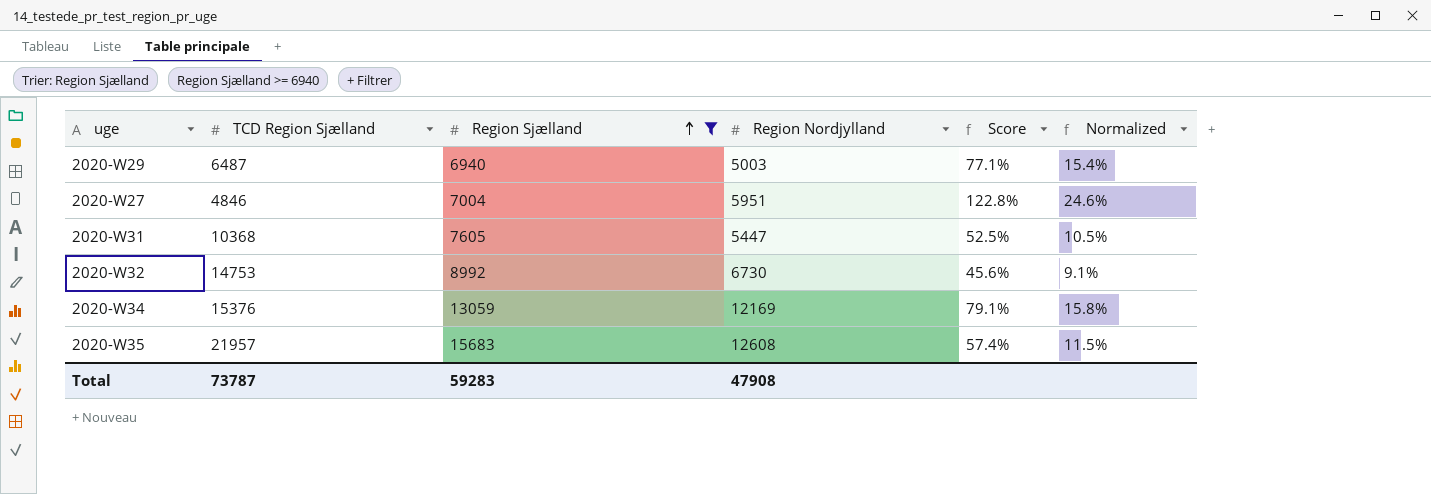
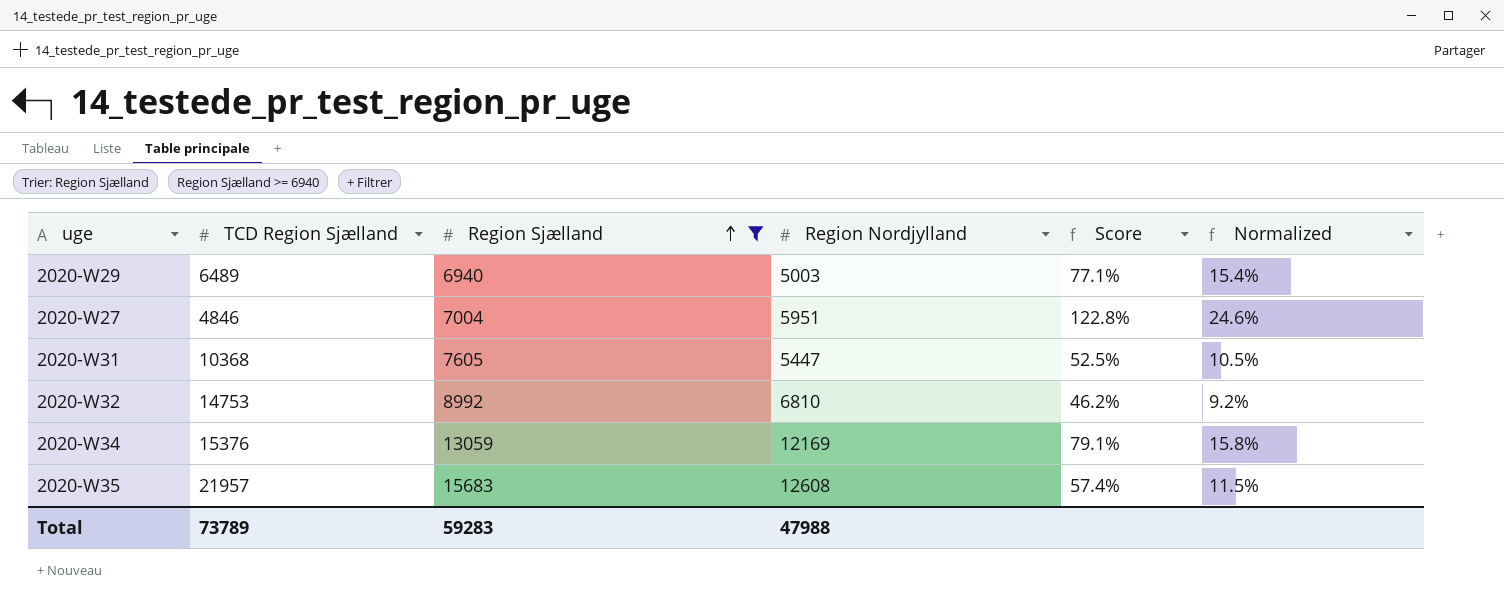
2020-W29 | TCD Region Sjælland: 6487 -> 6489
2020-W32 | Region Nordjylland: 6730 -> 6810
2020-W32 | Score: 45.6% -> 46.2%
2020-W32 | Normalized: 9.1% -> 9.2%
Total | TCD Region Sjælland: 73787 -> 73789
Total | Region Nordjylland: 47908 -> 47988

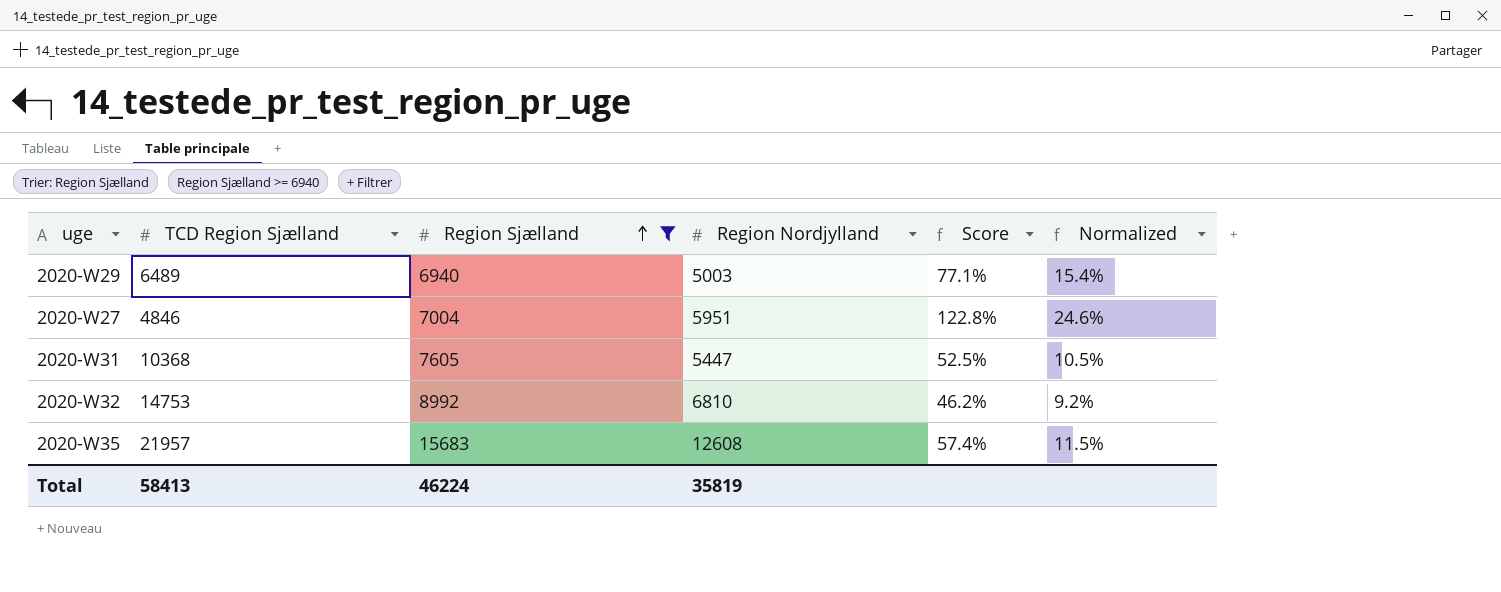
row 2020-W34: 15376 | 13059 | 12169 | 79.1% | 15.8% -> none
Total | TCD Region Sjælland: 73789 -> 58413
Total | Region Sjælland: 59283 -> 46224
Total | Region Nordjylland: 47988 -> 35819

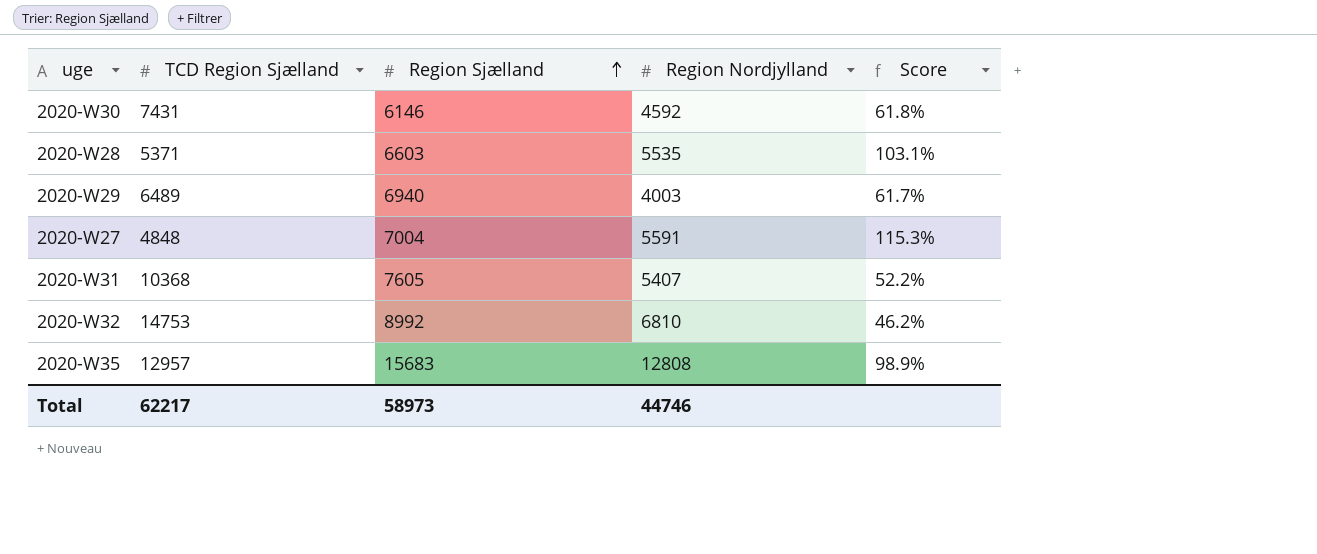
filter: Region Sjælland >= 6940 -> none
column Normalized | formula: [Score] * 0.2 -> none
2020-W29 | Region Nordjylland: 5003 -> 4003
2020-W29 | Score: 77.1% -> 61.7%
2020-W27 | TCD Region Sjælland: 4846 -> 4848
2020-W27 | Region Nordjylland: 5951 -> 5591
2020-W27 | Score: 122.8% -> 115.3%
2020-W31 | Region Nordjylland: 5447 -> 5407
2020-W31 | Score: 52.5% -> 52.2%
2020-W35 | TCD Region Sjælland: 21957 -> 12957
2020-W35 | Region Nordjylland: 12608 -> 12808
2020-W35 | Score: 57.4% -> 98.9%
Total | TCD Region Sjælland: 58413 -> 62217
Total | Region Sjælland: 46224 -> 58973
Total | Region Nordjylland: 35819 -> 44746

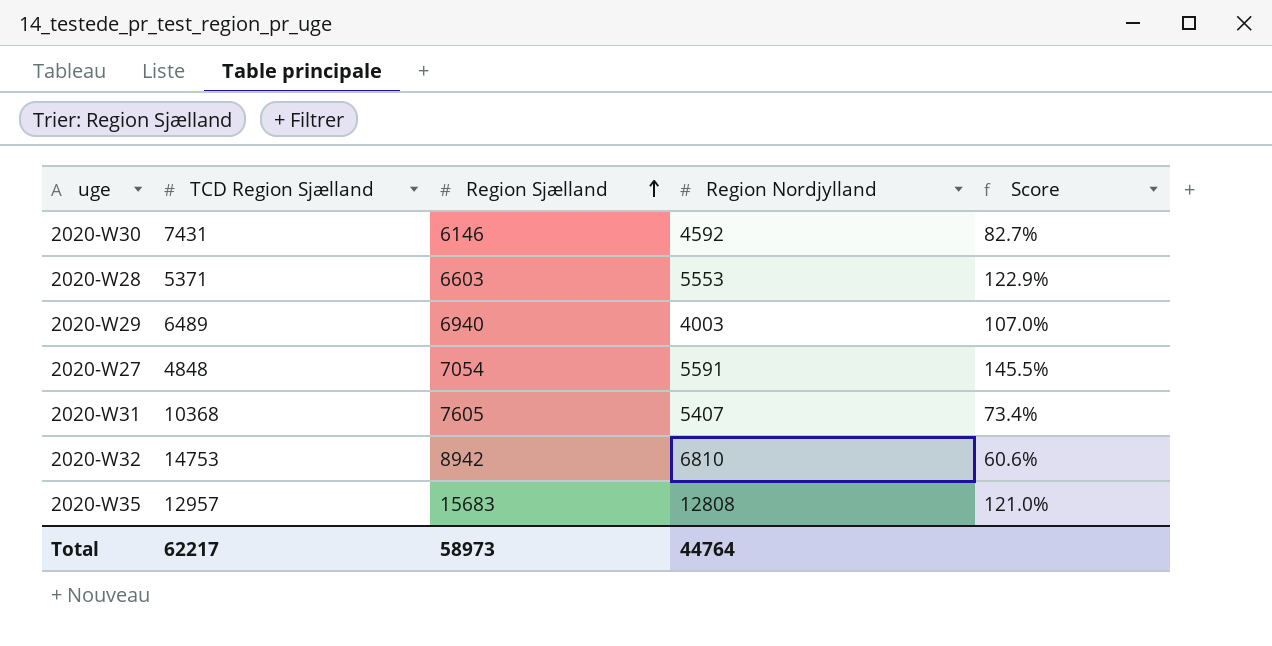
column Score | formula: [Region Nordjylland] / [TCD Region Sjælland] -> [Region Sjælland] / [TCD Region Sjælland]
2020-W28 | Region Nordjylland: 5535 -> 5553
2020-W27 | Region Sjælland: 7004 -> 7054
2020-W32 | Region Sjælland: 8992 -> 8942
Total | Region Nordjylland: 44746 -> 44764

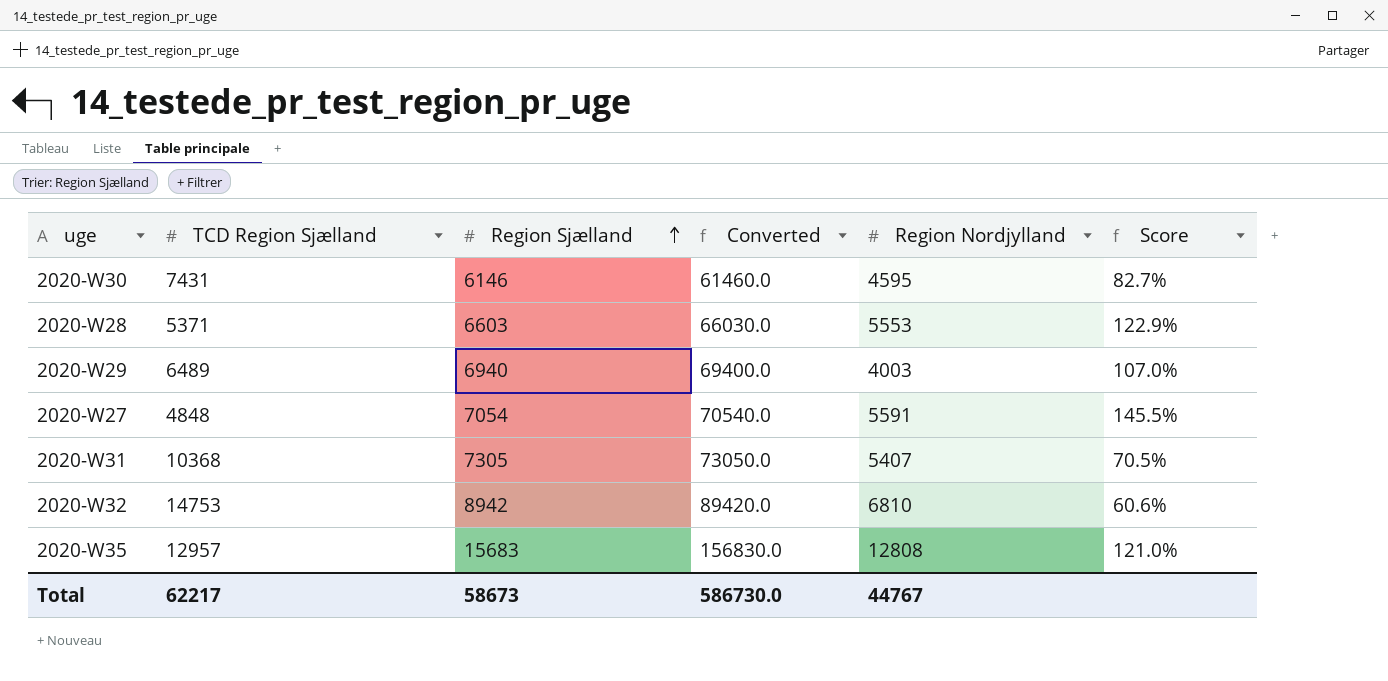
column Converted | formula: none -> [Region Sjælland] * 10
2020-W30 | Region Nordjylland: 4592 -> 4595
2020-W31 | Region Sjælland: 7605 -> 7305
2020-W31 | Score: 73.4% -> 70.5%
Total | Region Sjælland: 58973 -> 58673
Total | Region Nordjylland: 44764 -> 44767

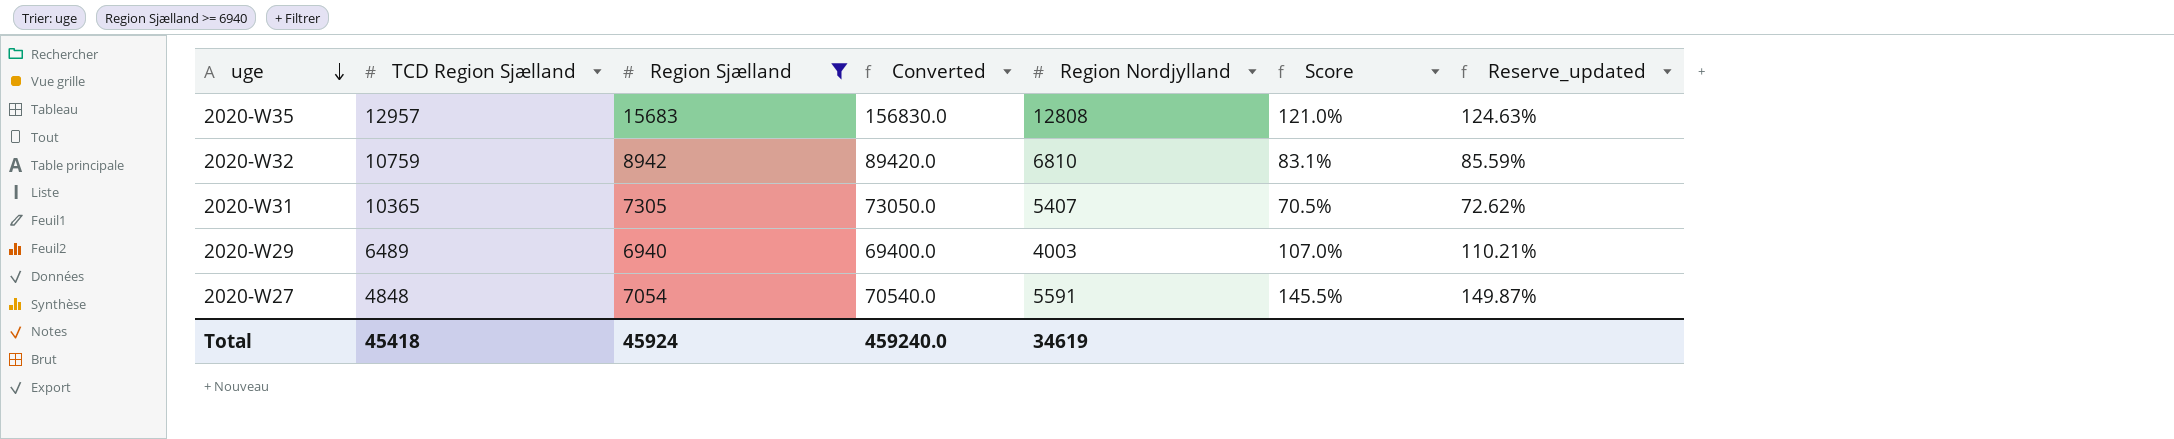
filter: none -> Region Sjælland >= 6940
row order: Region Sjælland ascending -> uge descending
column Reserve_updated | formula: none -> [Score] * 1.03
2020-W32 | TCD Region Sjælland: 14753 -> 10759
2020-W32 | Score: 60.6% -> 83.1%
2020-W31 | TCD Region Sjælland: 10368 -> 10365
Total | TCD Region Sjælland: 62217 -> 45418
Total | Region Sjælland: 58673 -> 45924
Total | Converted: 586730.0 -> 459240.0
Total | Region Nordjylland: 44767 -> 34619

